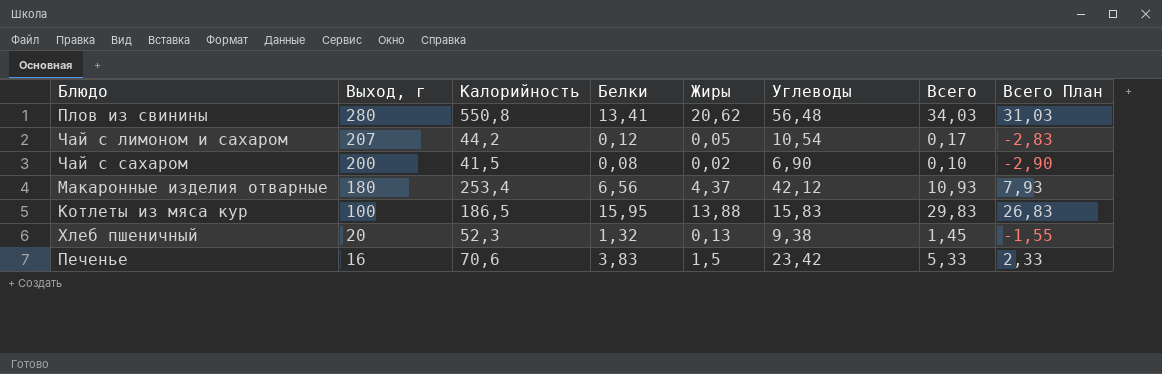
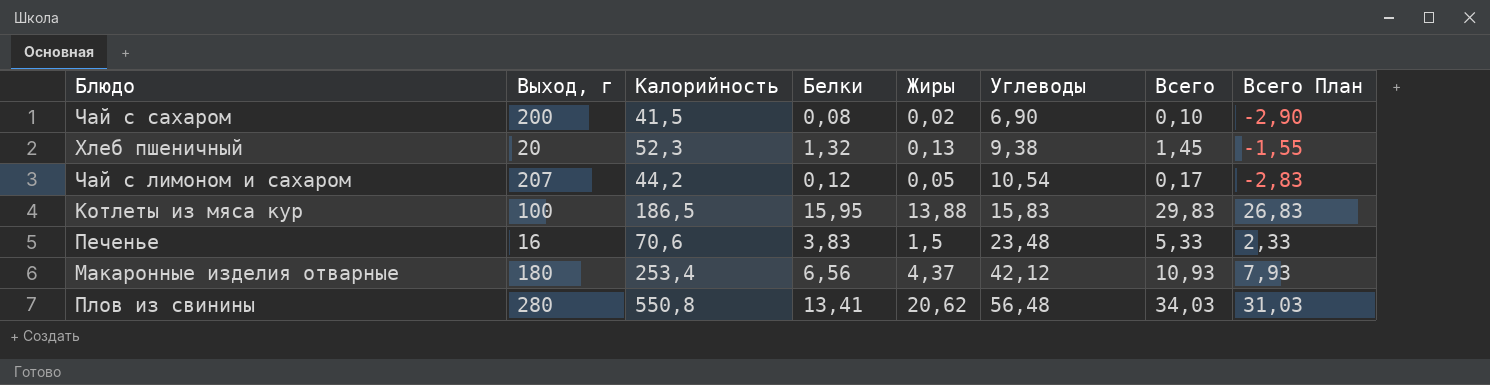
row order: Выход, г descending -> Углеводы ascending
Печенье | Углеводы: 23,42 -> 23,48

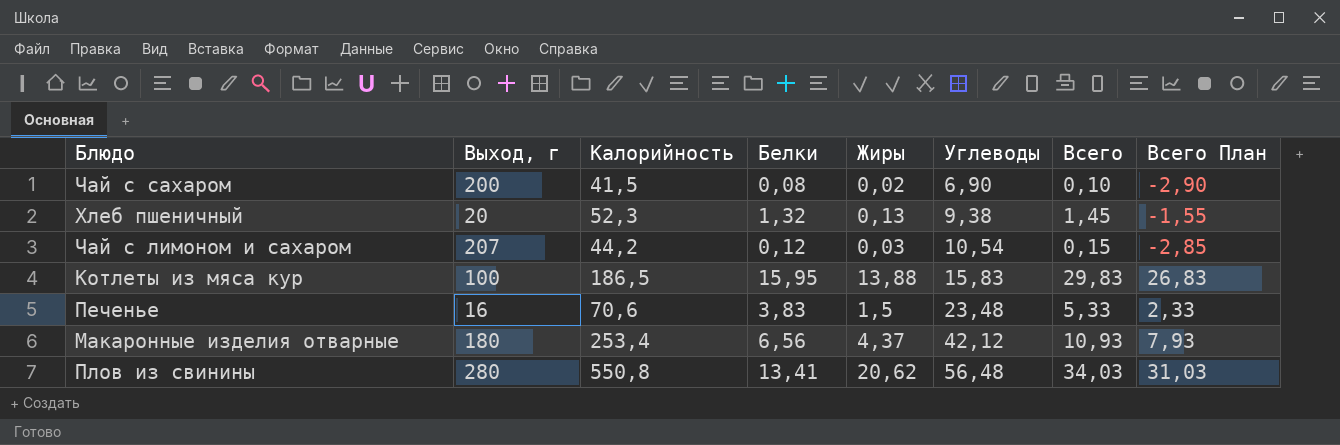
Чай с лимоном и сахаром | Жиры: 0,05 -> 0,03
Чай с лимоном и сахаром | Всего: 0,17 -> 0,15
Чай с лимоном и сахаром | Всего План: -2,83 -> -2,85

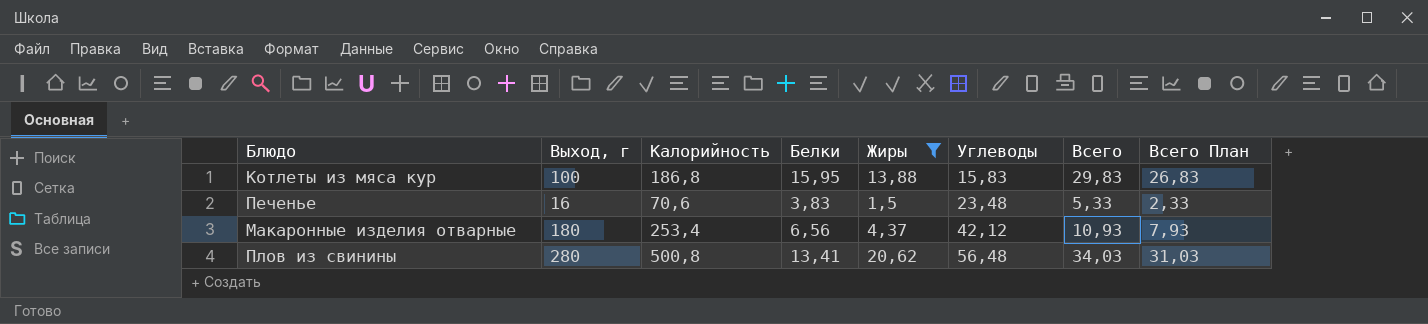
filter: none -> Жиры >= 1,5
Котлеты из мяса кур | Калорийность: 186,5 -> 186,8
Плов из свинины | Калорийность: 550,8 -> 500,8

